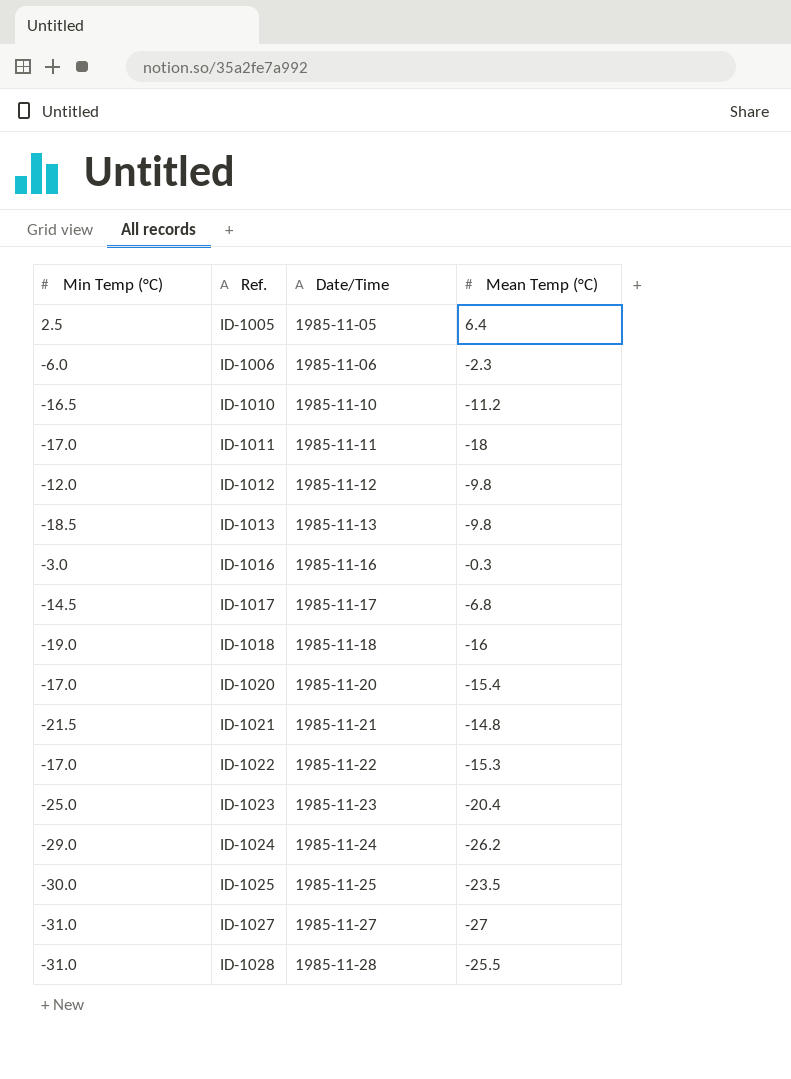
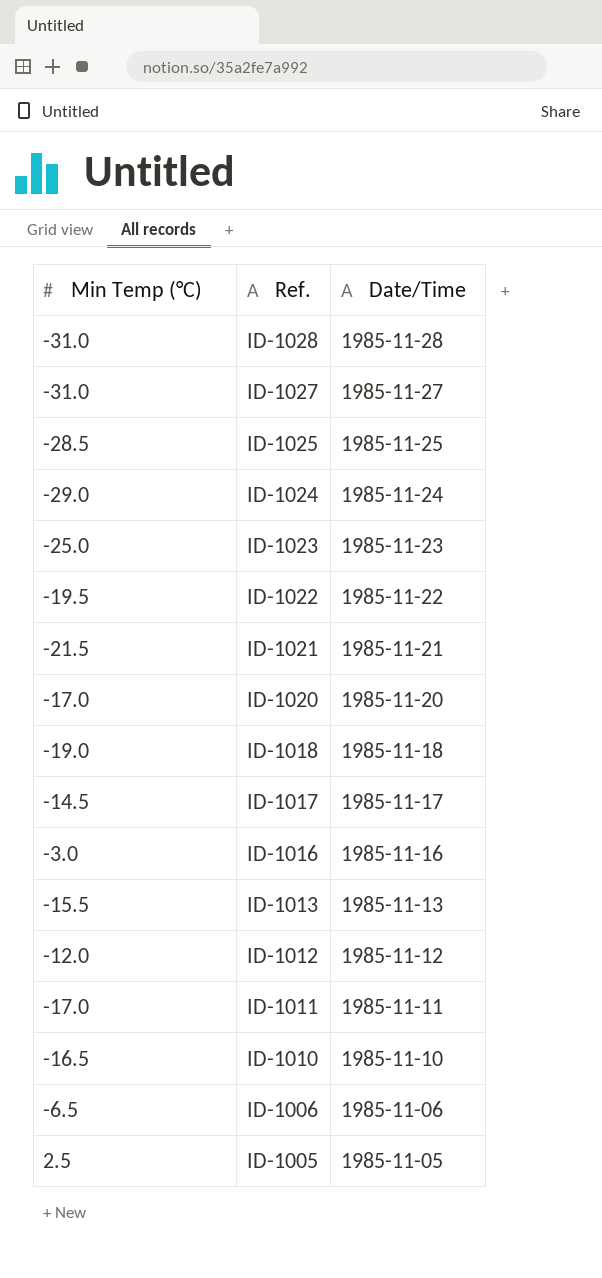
row order: Ref. ascending -> Ref. descending
column Mean Temp (°C) | position: 4 -> none
ID-1025 | Min Temp (°C): -30.0 -> -28.5
ID-1022 | Min Temp (°C): -17.0 -> -19.5
ID-1013 | Min Temp (°C): -18.5 -> -15.5
ID-1006 | Min Temp (°C): -6.0 -> -6.5

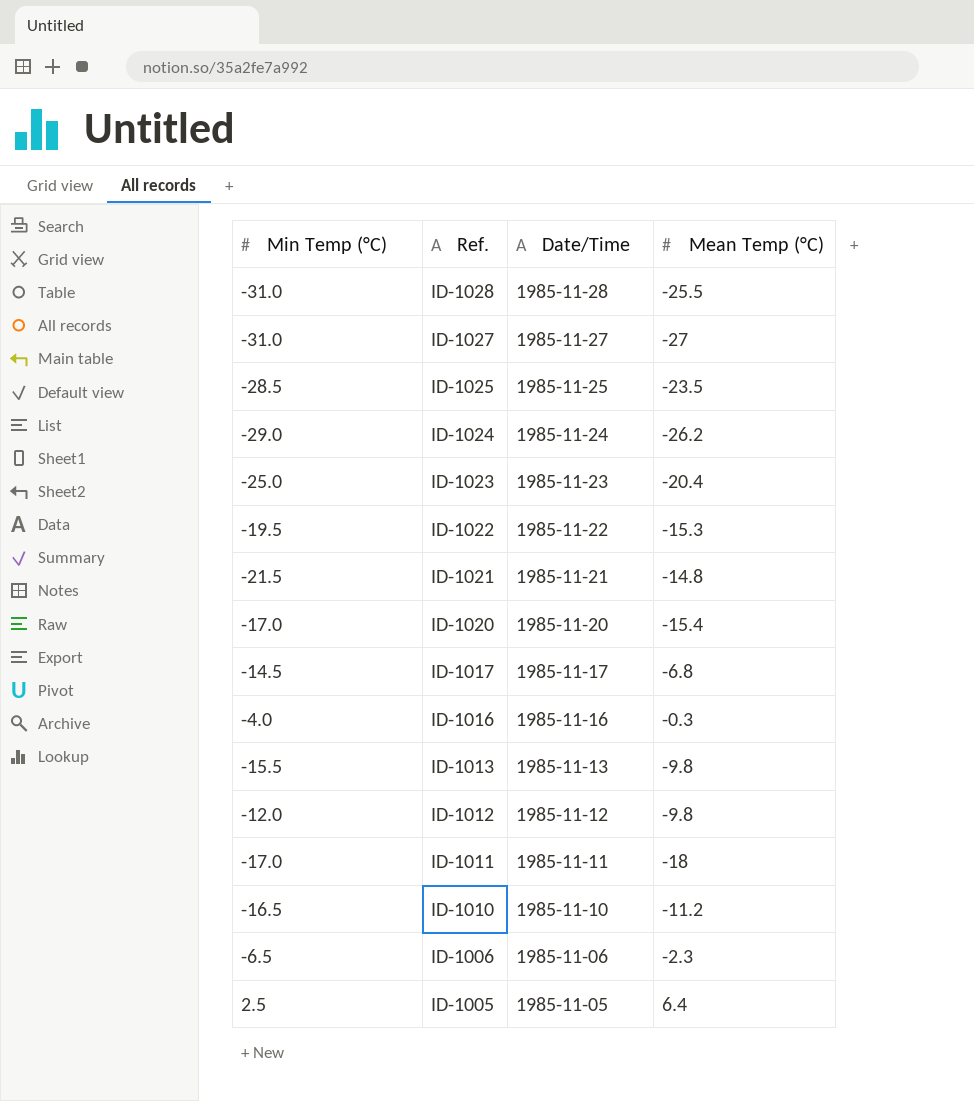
column Mean Temp (°C) | position: none -> 4
row ID-1018: -19.0 | 1985-11-18 -> none
ID-1016 | Min Temp (°C): -3.0 -> -4.0

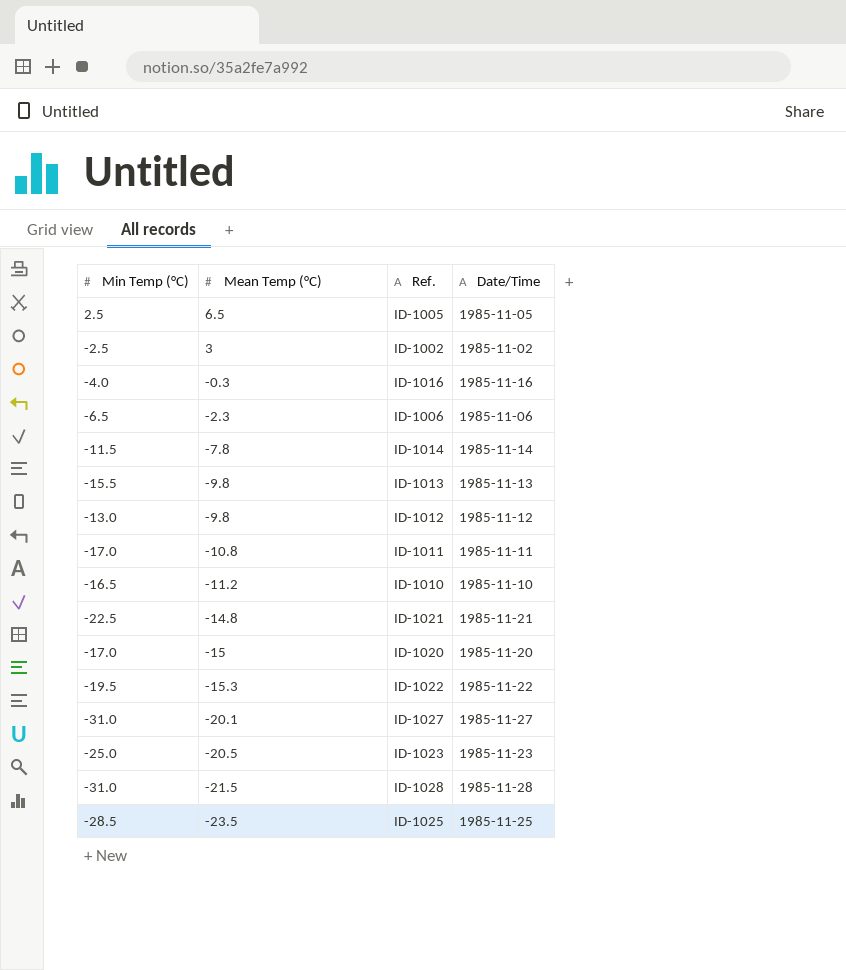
row order: Ref. descending -> Mean Temp (°C) descending
column Mean Temp (°C) | position: 4 -> 2
row ID-1024: -29.0 | 1985-11-24 | -26.2 -> none
row ID-1017: -14.5 | 1985-11-17 | -6.8 -> none
ID-1005 | Mean Temp (°C): 6.4 -> 6.5
row ID-1002: none -> -2.5 | 3 | 1985-11-02
row ID-1014: none -> -11.5 | -7.8 | 1985-11-14
ID-1012 | Min Temp (°C): -12.0 -> -13.0
ID-1011 | Mean Temp (°C): -18 -> -10.8
ID-1021 | Min Temp (°C): -21.5 -> -22.5
ID-1020 | Mean Temp (°C): -15.4 -> -15
ID-1027 | Mean Temp (°C): -27 -> -20.1
ID-1023 | Mean Temp (°C): -20.4 -> -20.5
ID-1028 | Mean Temp (°C): -25.5 -> -21.5

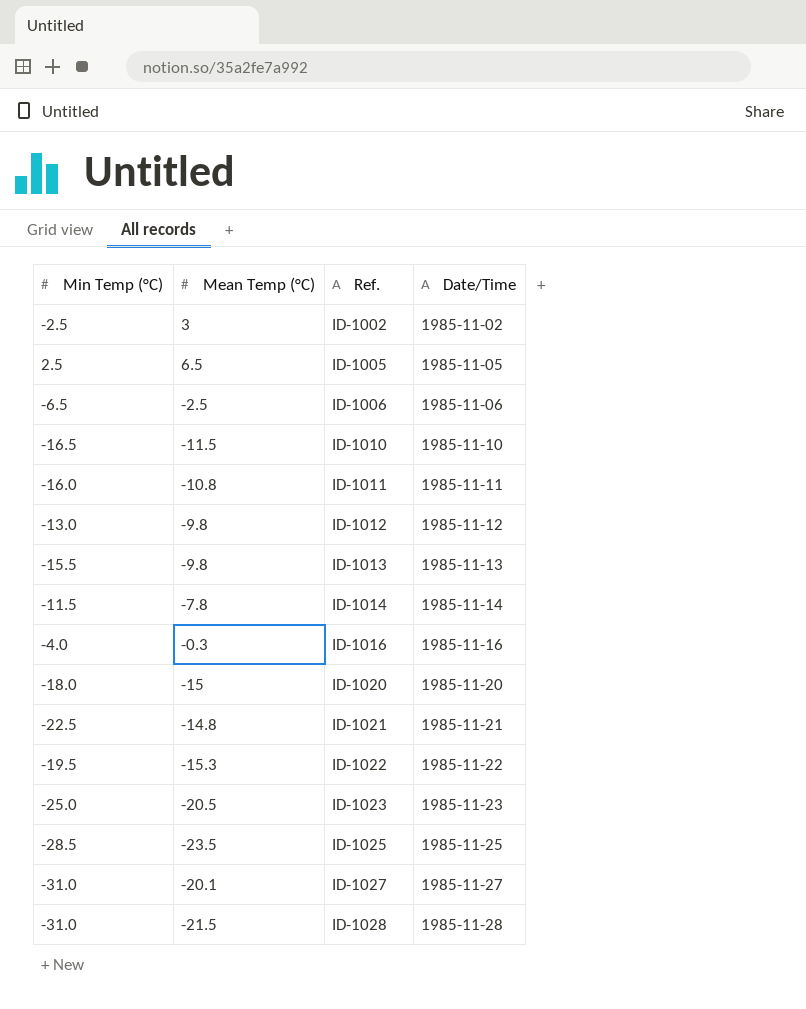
row order: Mean Temp (°C) descending -> Ref. ascending
ID-1006 | Mean Temp (°C): -2.3 -> -2.5
ID-1010 | Mean Temp (°C): -11.2 -> -11.5
ID-1011 | Min Temp (°C): -17.0 -> -16.0
ID-1020 | Min Temp (°C): -17.0 -> -18.0

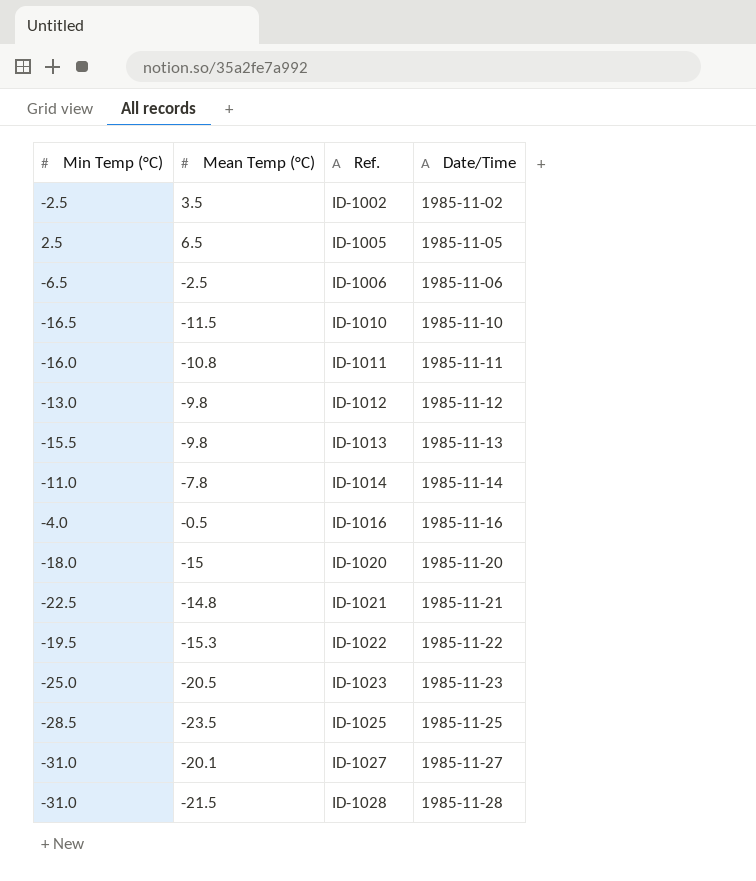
ID-1002 | Mean Temp (°C): 3 -> 3.5
ID-1014 | Min Temp (°C): -11.5 -> -11.0
ID-1016 | Mean Temp (°C): -0.3 -> -0.5

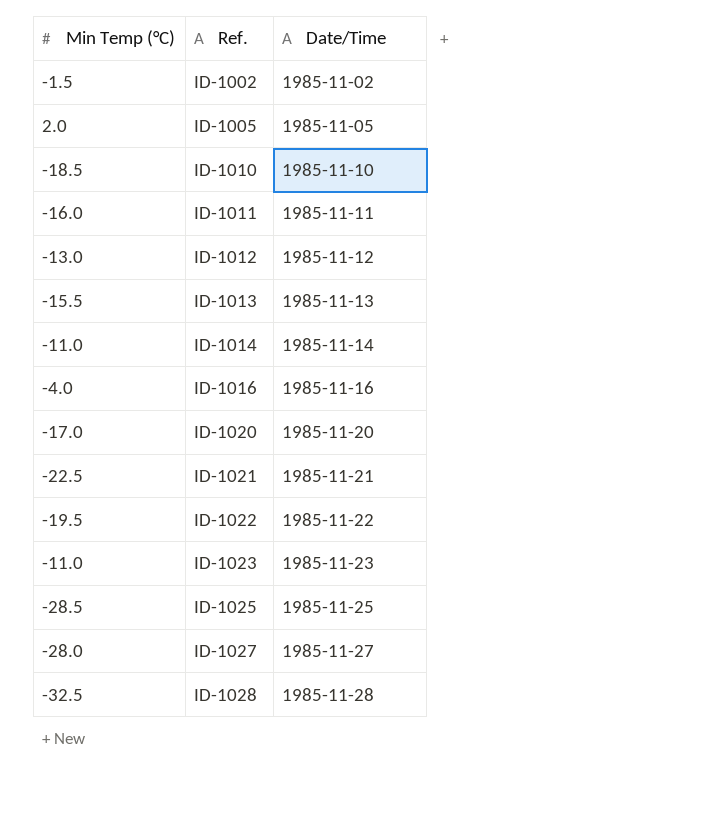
column Mean Temp (°C) | position: 2 -> none
row ID-1006: -6.5 | -2.5 | 1985-11-06 -> none
ID-1002 | Min Temp (°C): -2.5 -> -1.5
ID-1005 | Min Temp (°C): 2.5 -> 2.0
ID-1010 | Min Temp (°C): -16.5 -> -18.5
ID-1020 | Min Temp (°C): -18.0 -> -17.0
ID-1023 | Min Temp (°C): -25.0 -> -11.0
ID-1027 | Min Temp (°C): -31.0 -> -28.0
ID-1028 | Min Temp (°C): -31.0 -> -32.5

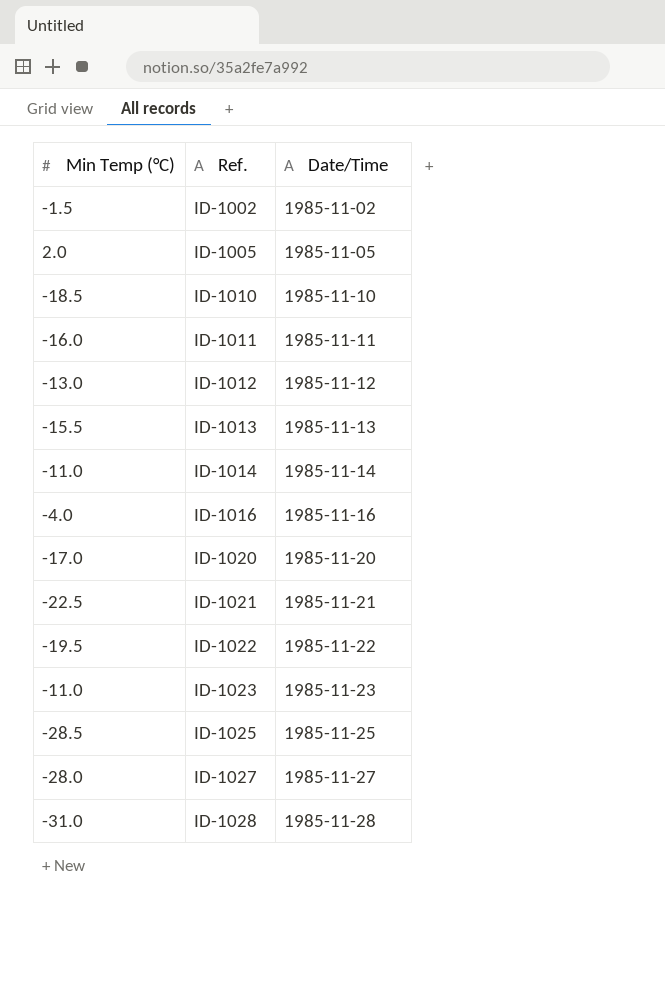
ID-1028 | Min Temp (°C): -32.5 -> -31.0

